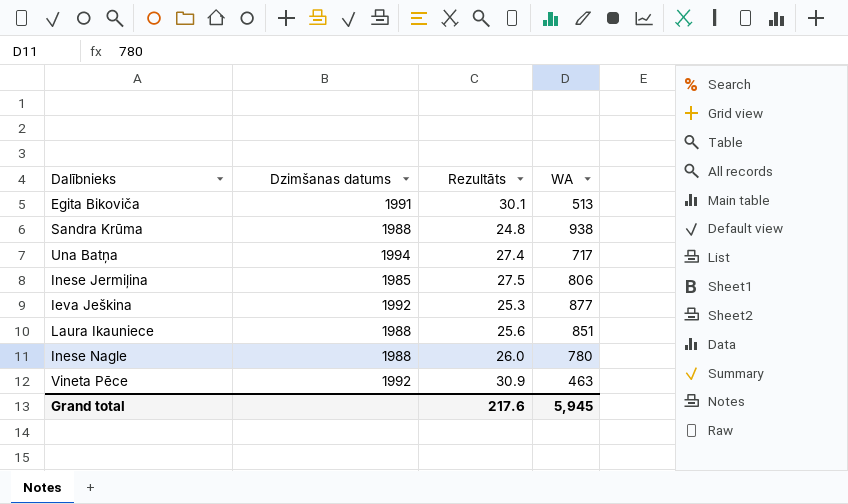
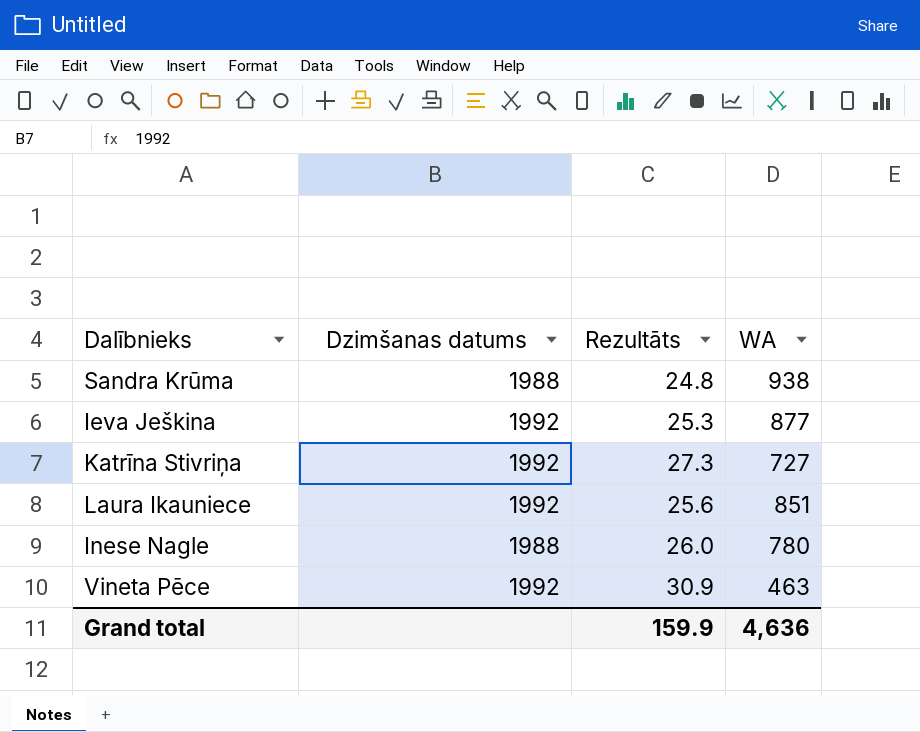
row Egita Bikoviča: 1991 | 30.1 | 513 -> none
row Una Batņa: 1994 | 27.4 | 717 -> none
row Inese Jermiļina: 1985 | 27.5 | 806 -> none
row Katrīna Stivriņa: none -> 1992 | 27.3 | 727
Laura Ikauniece | Dzimšanas datums: 1988 -> 1992
Grand total | Rezultāts: 217.6 -> 159.9
Grand total | WA: 5,945 -> 4,636

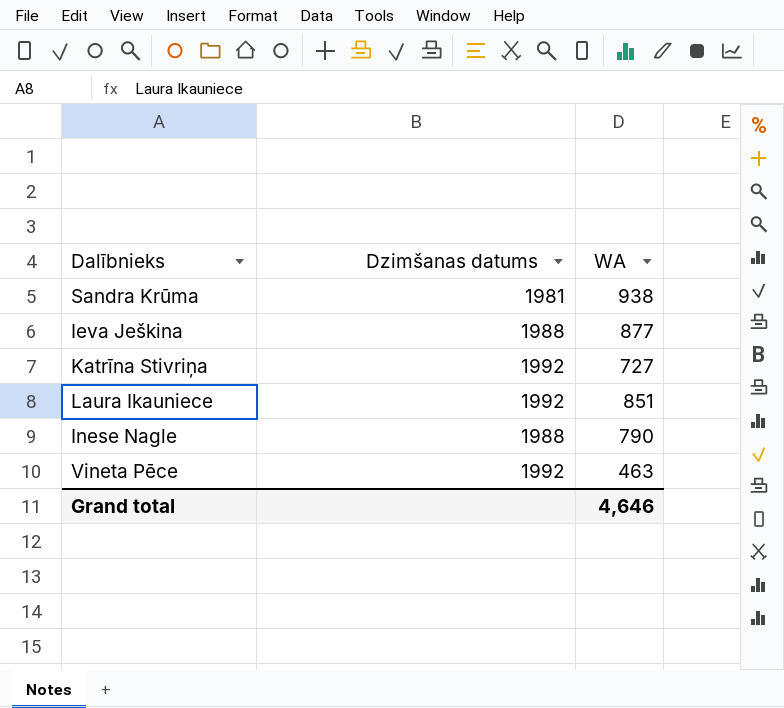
column Rezultāts | position: 3 -> none
Sandra Krūma | Dzimšanas datums: 1988 -> 1981
Ieva Ješkina | Dzimšanas datums: 1992 -> 1988
Inese Nagle | WA: 780 -> 790
Grand total | WA: 4,636 -> 4,646

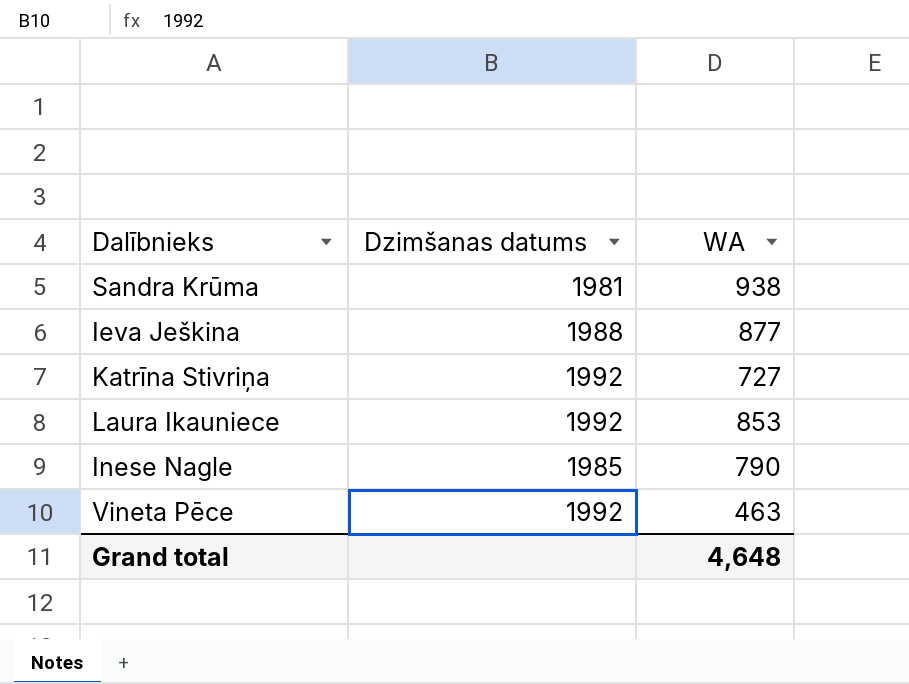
Laura Ikauniece | WA: 851 -> 853
Inese Nagle | Dzimšanas datums: 1988 -> 1985
Grand total | WA: 4,646 -> 4,648

